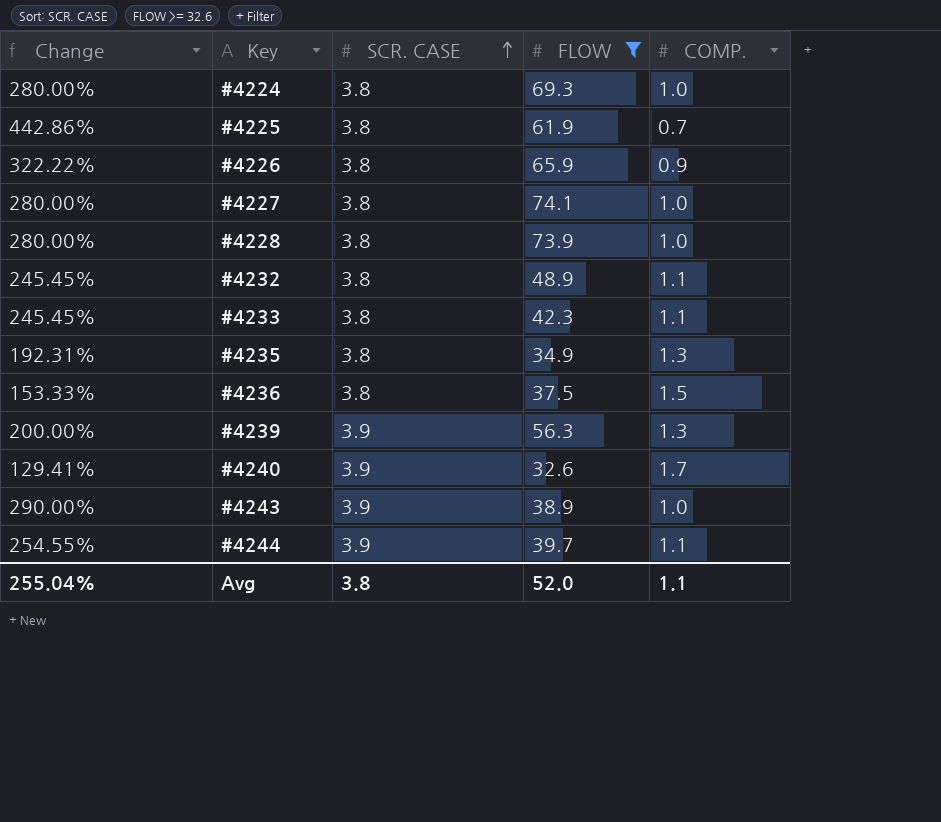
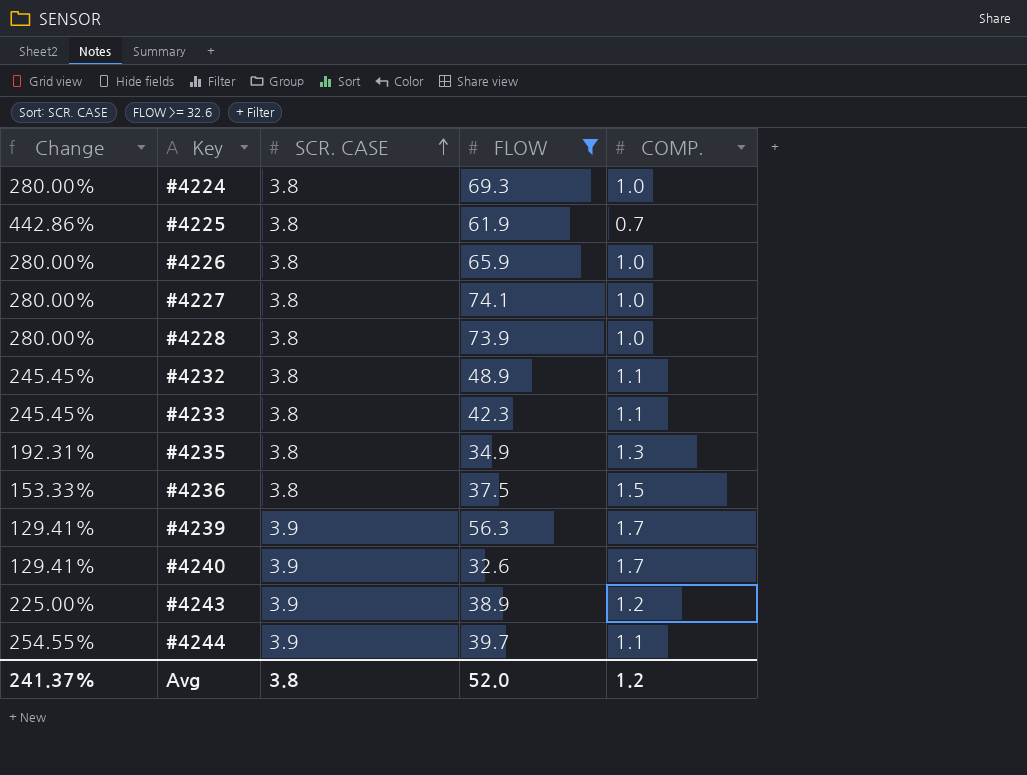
#4226 | Change: 322.22% -> 280.00%
#4226 | COMP.: 0.9 -> 1.0
#4239 | Change: 200.00% -> 129.41%
#4239 | COMP.: 1.3 -> 1.7
#4243 | Change: 290.00% -> 225.00%
#4243 | COMP.: 1.0 -> 1.2
Avg | Change: 255.04% -> 241.37%
Avg | COMP.: 1.1 -> 1.2

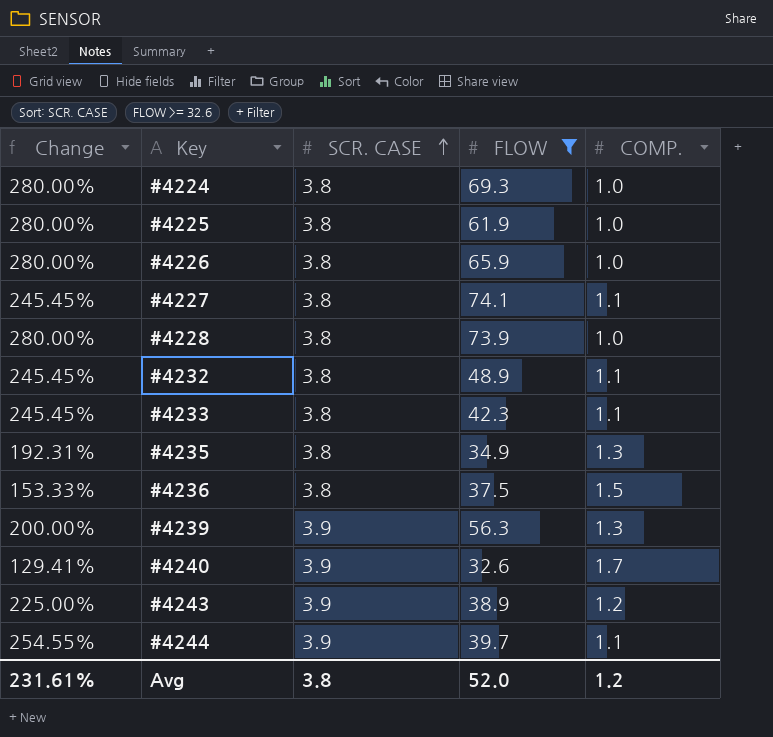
#4225 | Change: 442.86% -> 280.00%
#4225 | COMP.: 0.7 -> 1.0
#4227 | Change: 280.00% -> 245.45%
#4227 | COMP.: 1.0 -> 1.1
#4239 | Change: 129.41% -> 200.00%
#4239 | COMP.: 1.7 -> 1.3
Avg | Change: 241.37% -> 231.61%

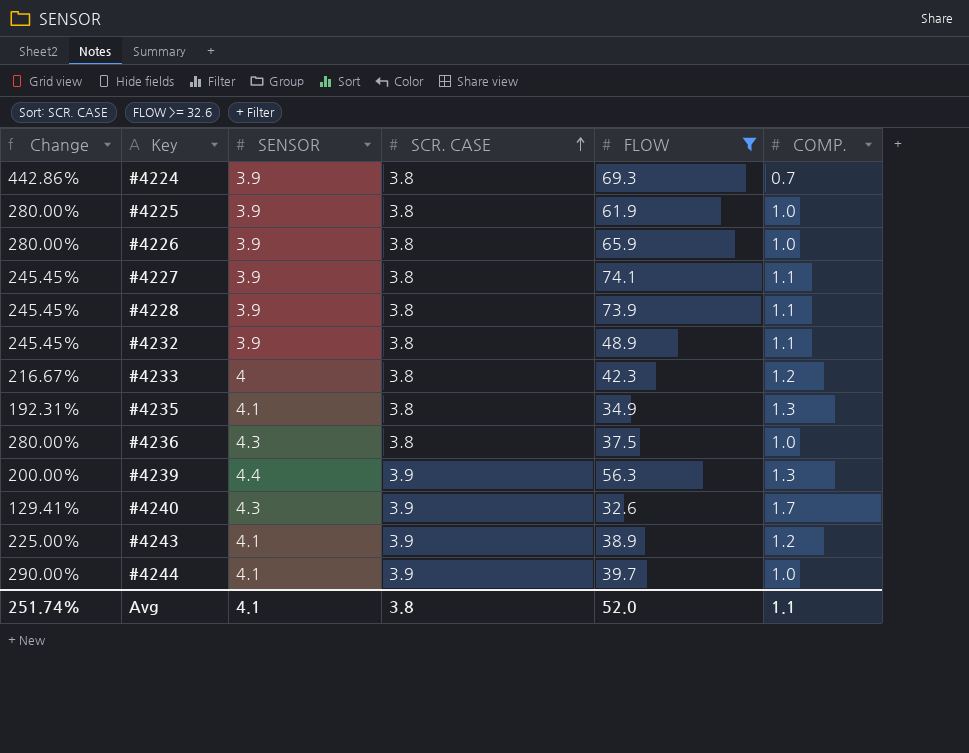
column SENSOR | position: none -> 3
#4224 | Change: 280.00% -> 442.86%
#4224 | COMP.: 1.0 -> 0.7
#4228 | Change: 280.00% -> 245.45%
#4228 | COMP.: 1.0 -> 1.1
#4233 | Change: 245.45% -> 216.67%
#4233 | COMP.: 1.1 -> 1.2
#4236 | Change: 153.33% -> 280.00%
#4236 | COMP.: 1.5 -> 1.0
#4244 | Change: 254.55% -> 290.00%
#4244 | COMP.: 1.1 -> 1.0
Avg | Change: 231.61% -> 251.74%
Avg | COMP.: 1.2 -> 1.1

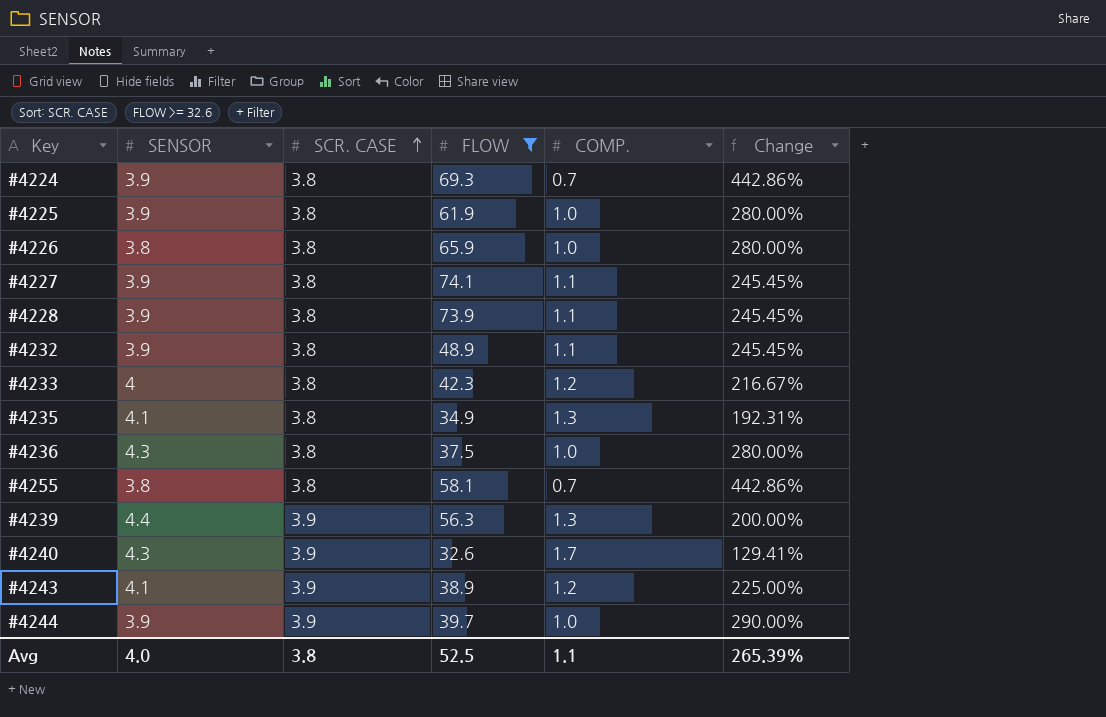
column Change | position: 1 -> 6
#4226 | SENSOR: 3.9 -> 3.8
row #4255: none -> 3.8 | 3.8 | 58.1 | 0.7 | 442.86%
#4244 | SENSOR: 4.1 -> 3.9
Avg | SENSOR: 4.1 -> 4.0
Avg | FLOW: 52.0 -> 52.5
Avg | Change: 251.74% -> 265.39%

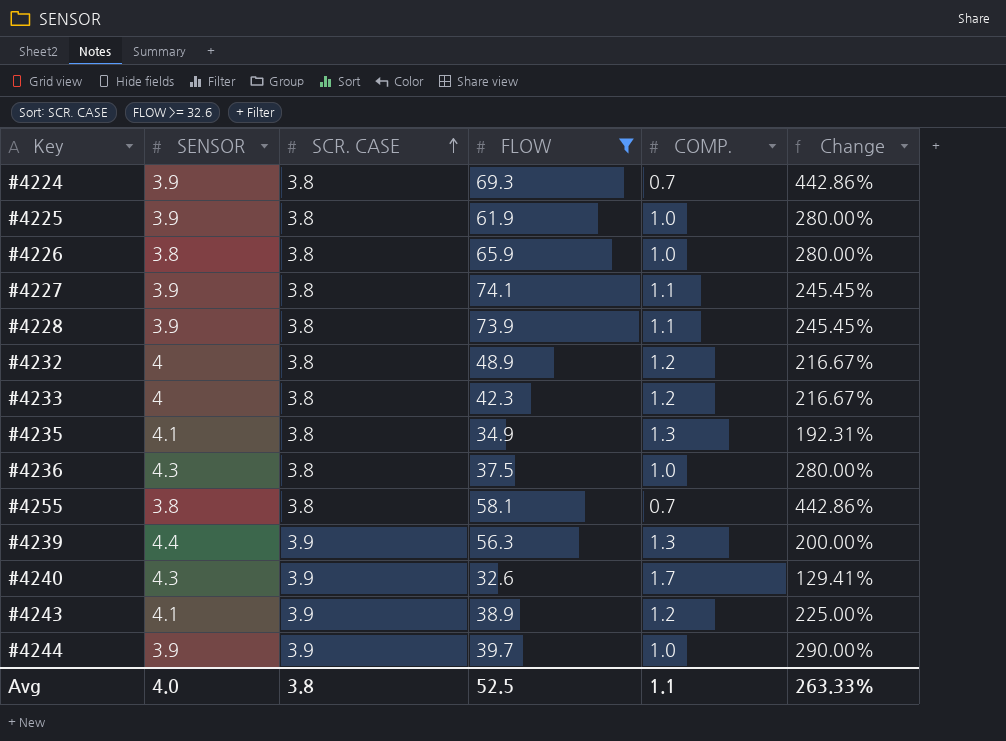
#4232 | SENSOR: 3.9 -> 4
#4232 | COMP.: 1.1 -> 1.2
#4232 | Change: 245.45% -> 216.67%
Avg | Change: 265.39% -> 263.33%

